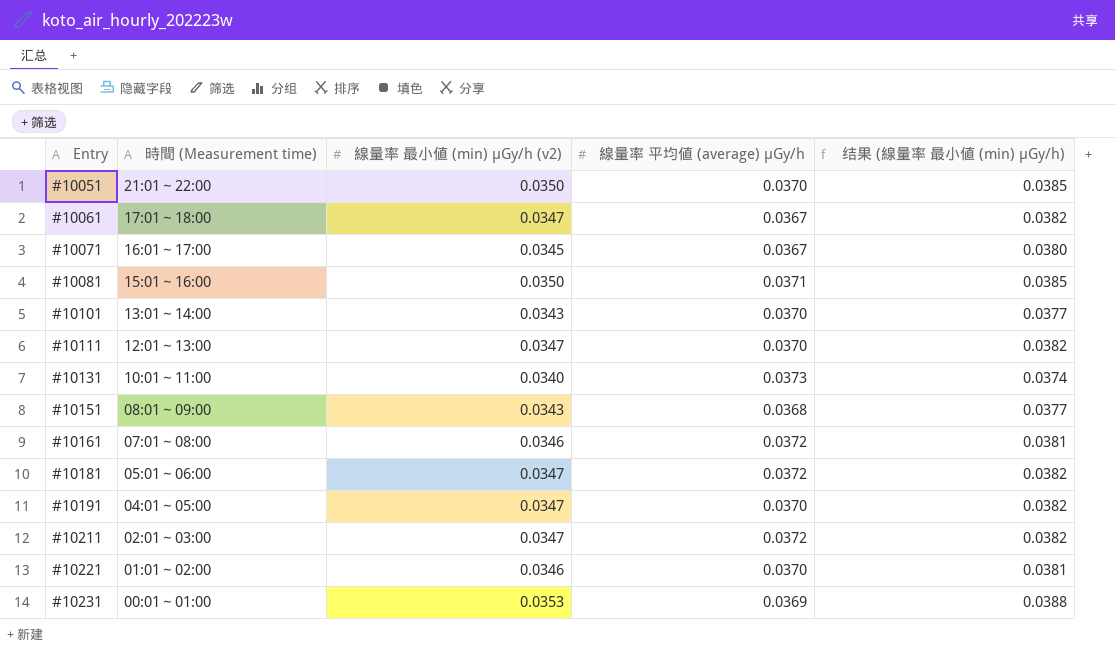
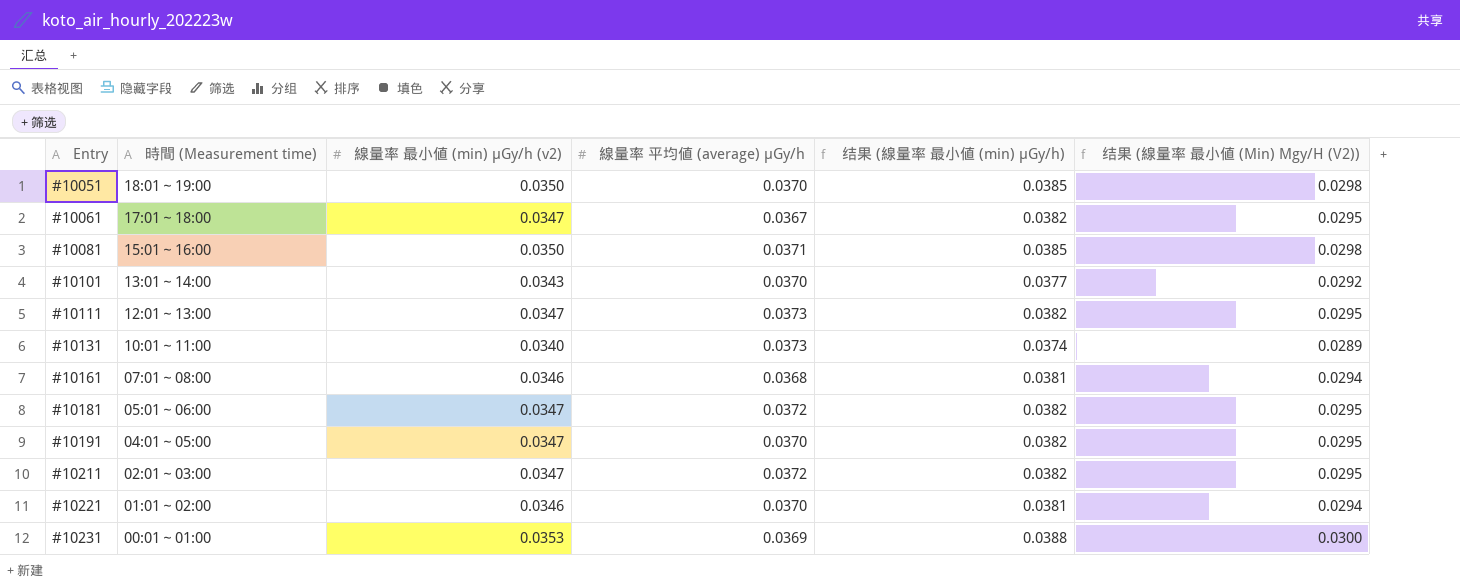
column 结果 (線量率 最小値 (Min) Μgy/H (V2)) | formula: none -> [線量率 最小値 (min) μGy/h (v2)] * 0.85
row #10071: 16:01～17:00 | 0.0345 | 0.0367 | 0.0380 -> none
row #10151: 08:01～09:00 | 0.0343 | 0.0368 | 0.0377 -> none
#10051 | 時間 (Measurement time): 21:01～22:00 -> 18:01～19:00
#10111 | 線量率 平均値 (average) μGy/h: 0.0370 -> 0.0373
#10161 | 線量率 平均値 (average) μGy/h: 0.0372 -> 0.0368

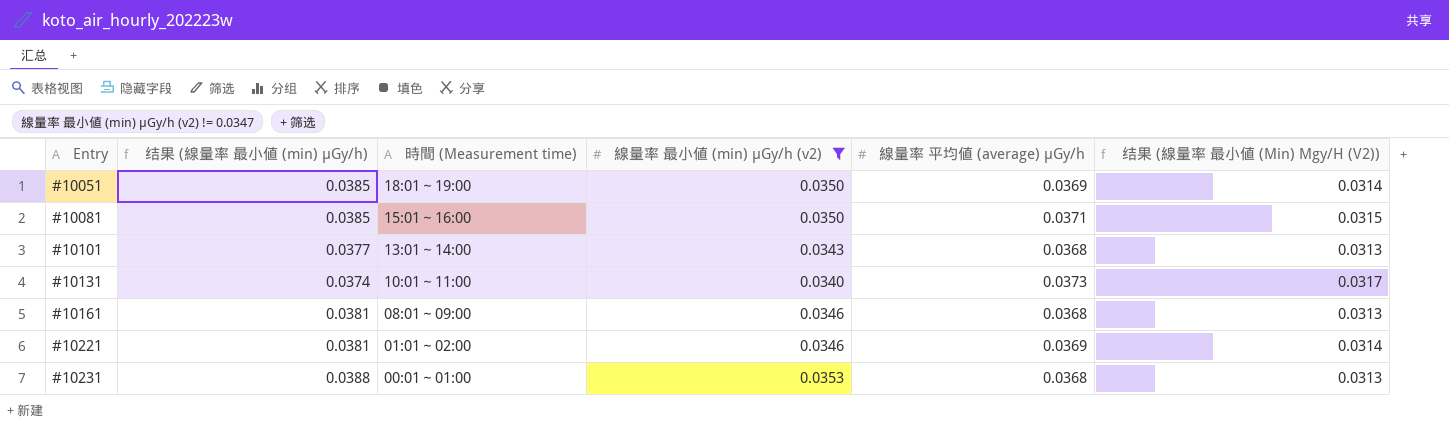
filter: none -> 線量率 最小値 (min) μGy/h (v2) != 0.0347
column 结果 (線量率 最小値 (min) μGy/h) | position: 5 -> 2
column 结果 (線量率 最小値 (Min) Μgy/H (V2)) | formula: [線量率 最小値 (min) μGy/h (v2)] * 0.85 -> [線量率 平均値 (average) μGy/h] * 0.85
#10051 | 線量率 平均値 (average) μGy/h: 0.0370 -> 0.0369
#10101 | 線量率 平均値 (average) μGy/h: 0.0370 -> 0.0368
#10161 | 時間 (Measurement time): 07:01～08:00 -> 08:01～09:00
#10221 | 線量率 平均値 (average) μGy/h: 0.0370 -> 0.0369
#10231 | 線量率 平均値 (average) μGy/h: 0.0369 -> 0.0368

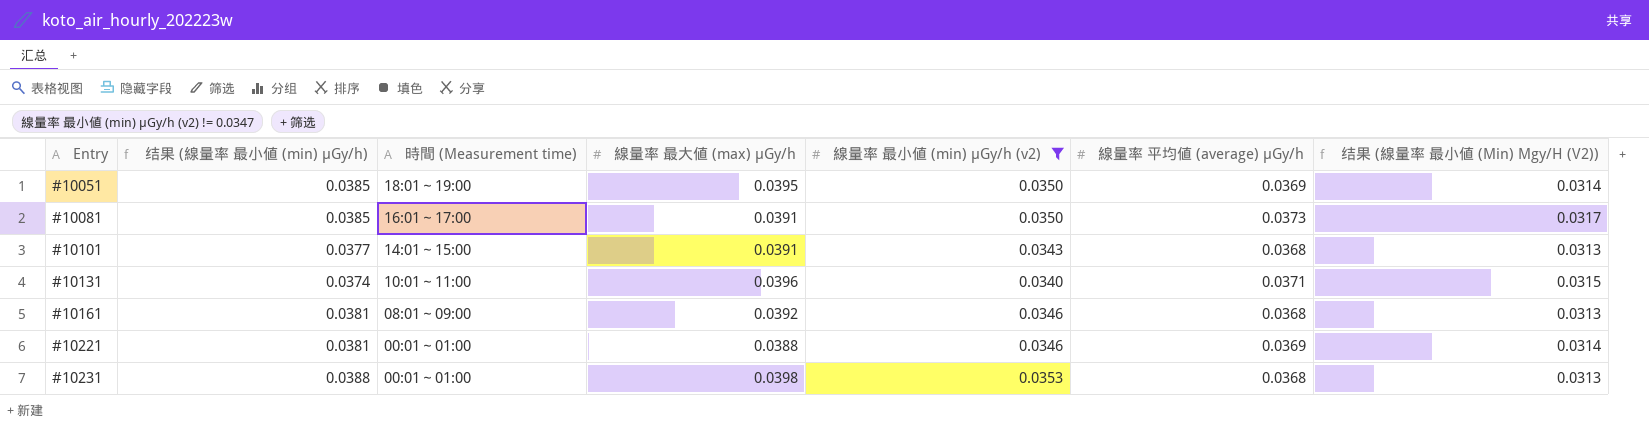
column 線量率 最大値 (max) μGy/h | position: none -> 4
#10081 | 時間 (Measurement time): 15:01～16:00 -> 16:01～17:00
#10081 | 線量率 平均値 (average) μGy/h: 0.0371 -> 0.0373
#10081 | 结果 (線量率 最小値 (Min) Μgy/H (V2)): 0.0315 -> 0.0317
#10101 | 時間 (Measurement time): 13:01～14:00 -> 14:01～15:00
#10131 | 線量率 平均値 (average) μGy/h: 0.0373 -> 0.0371
#10131 | 结果 (線量率 最小値 (Min) Μgy/H (V2)): 0.0317 -> 0.0315
#10221 | 時間 (Measurement time): 01:01～02:00 -> 00:01～01:00

